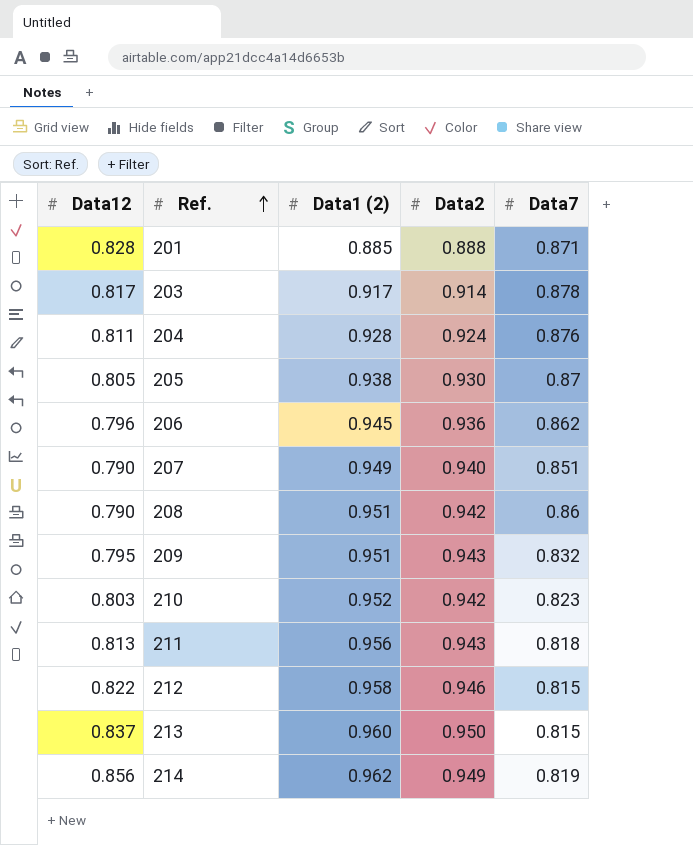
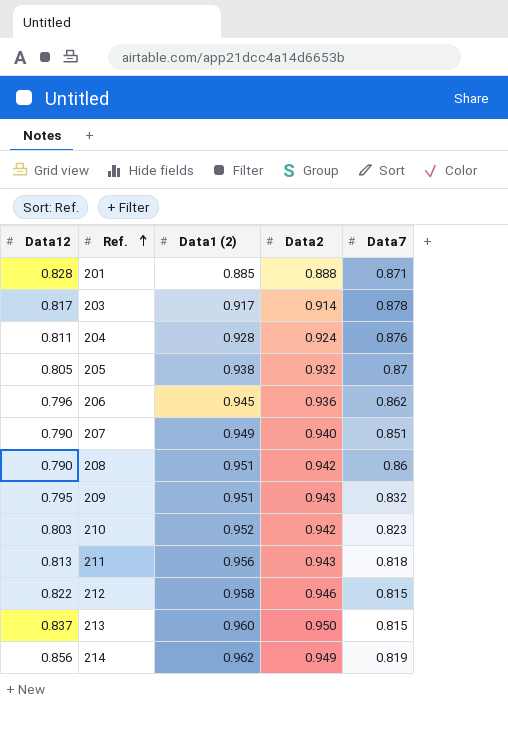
205 | Data2: 0.930 -> 0.932

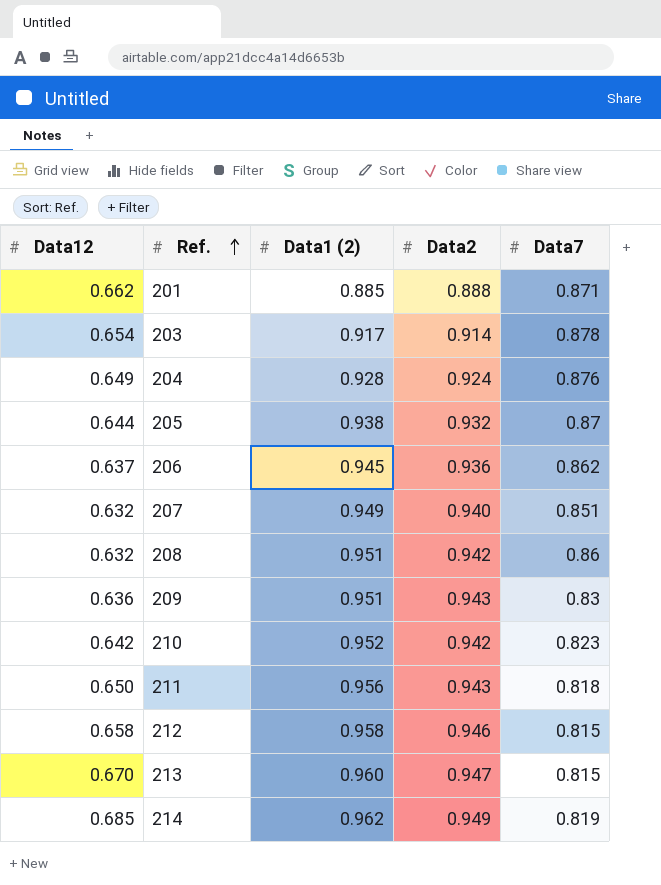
201 | Data12: 0.828 -> 0.662
203 | Data12: 0.817 -> 0.654
204 | Data12: 0.811 -> 0.649
205 | Data12: 0.805 -> 0.644
206 | Data12: 0.796 -> 0.637
207 | Data12: 0.790 -> 0.632
208 | Data12: 0.790 -> 0.632
209 | Data12: 0.795 -> 0.636
209 | Data7: 0.832 -> 0.83
210 | Data12: 0.803 -> 0.642
211 | Data12: 0.813 -> 0.650
212 | Data12: 0.822 -> 0.658
213 | Data12: 0.837 -> 0.670
213 | Data2: 0.950 -> 0.947
214 | Data12: 0.856 -> 0.685

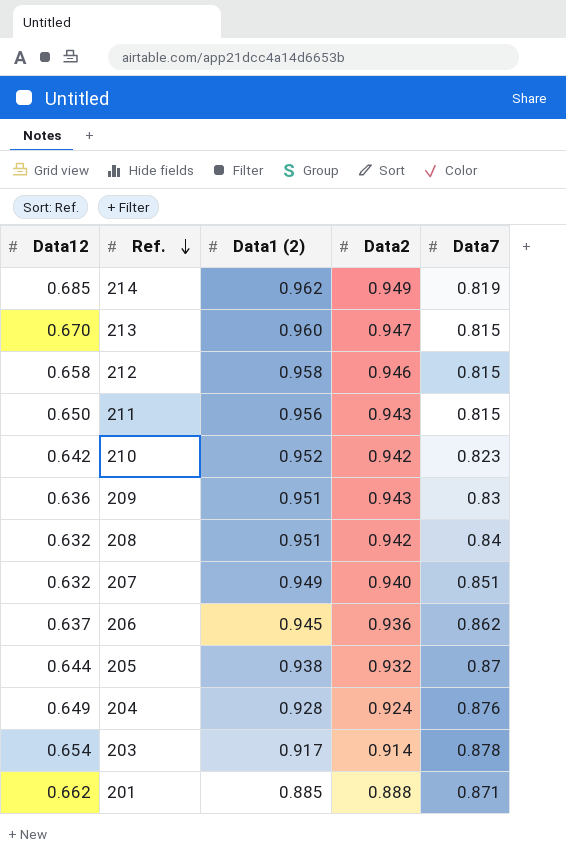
row order: Ref. ascending -> Ref. descending
211 | Data7: 0.818 -> 0.815
208 | Data7: 0.86 -> 0.84

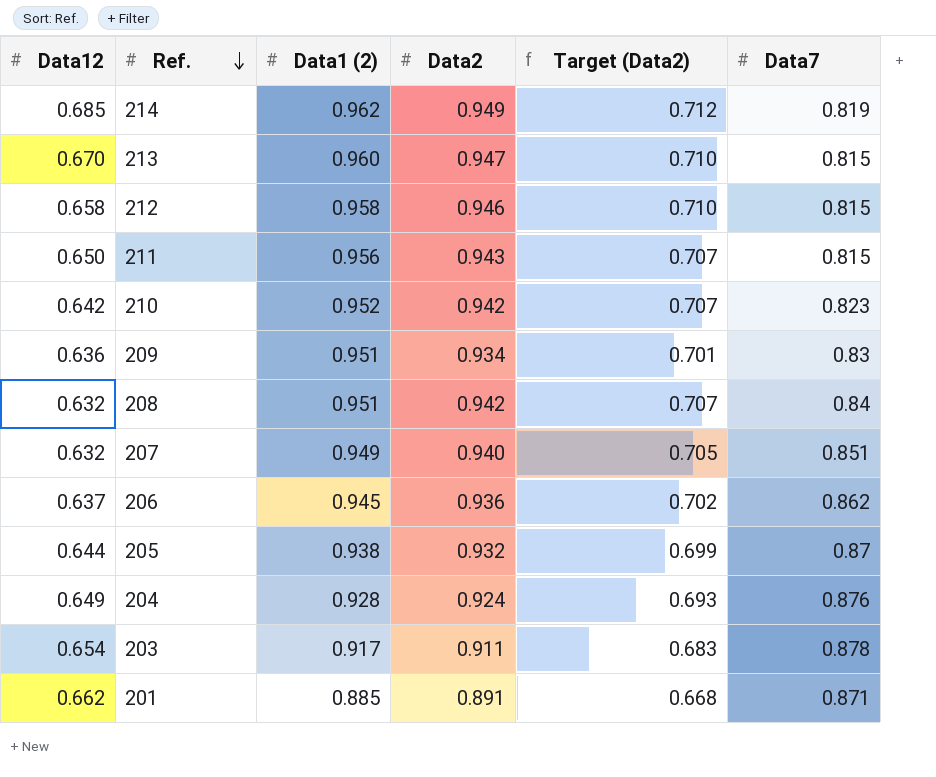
column Target (Data2) | formula: none -> [Data2] * 0.75
209 | Data2: 0.943 -> 0.934
203 | Data2: 0.914 -> 0.911
201 | Data2: 0.888 -> 0.891

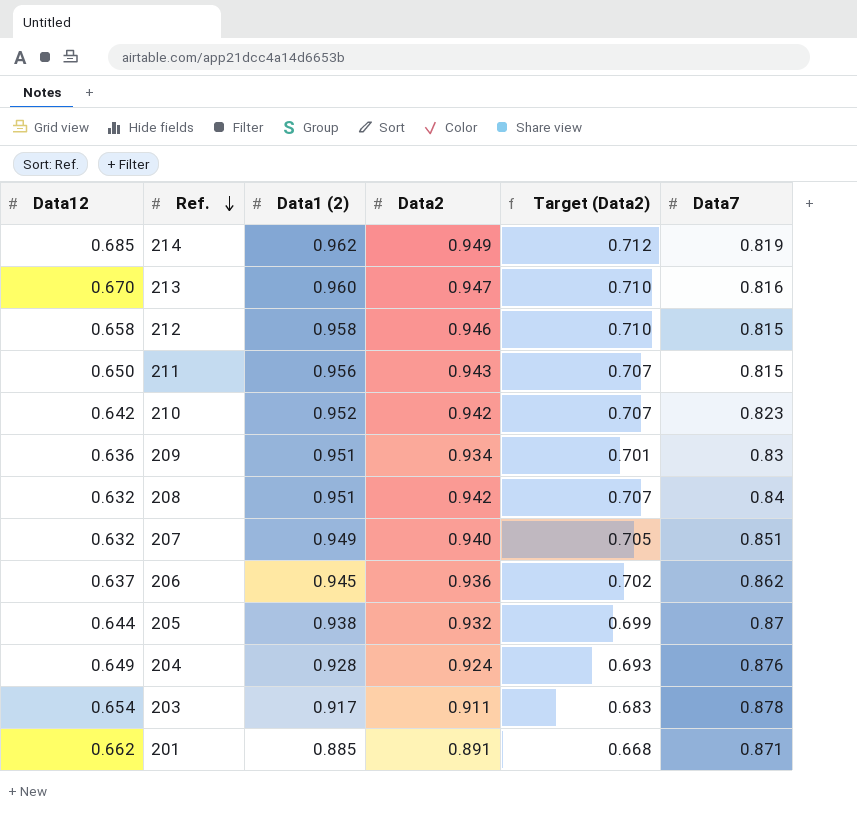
213 | Data7: 0.815 -> 0.816

